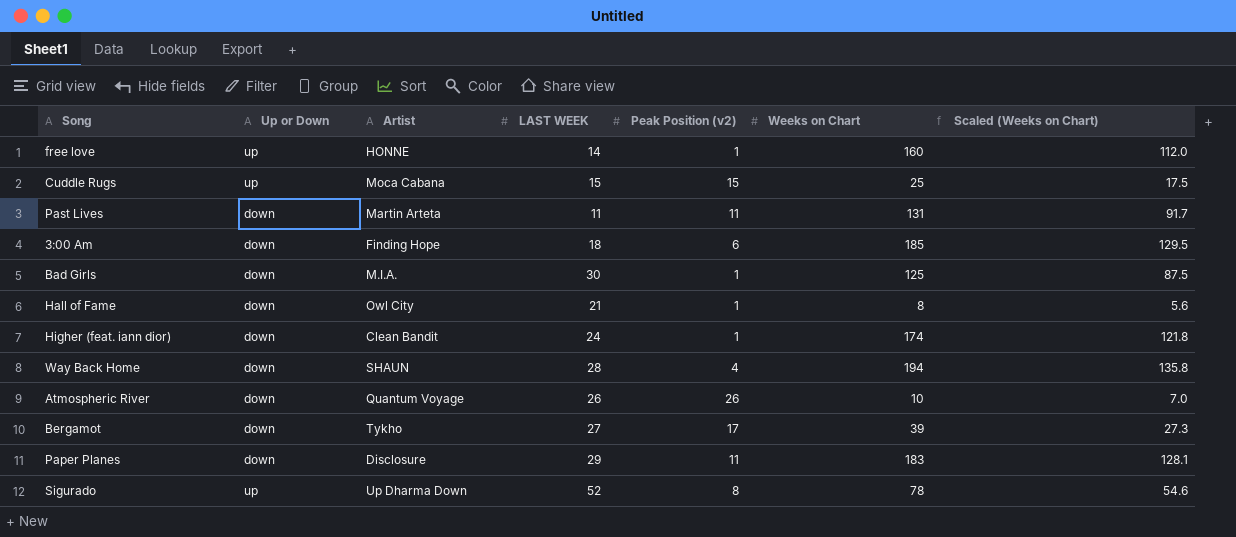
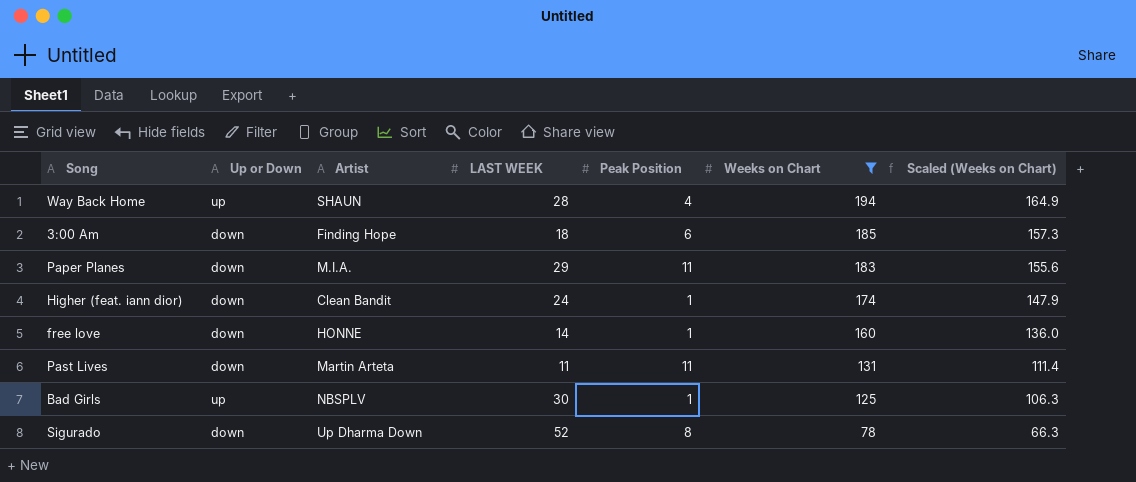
filter: none -> Weeks on Chart >= 78
row order: none -> Weeks on Chart descending
column name: Peak Position (v2) -> Peak Position
column Scaled (Weeks on Chart) | formula: [Weeks on Chart] * 0.7 -> [Weeks on Chart] * 0.85
Way Back Home | Up or Down: down -> up
Paper Planes | Artist: Disclosure -> M.I.A.
free love | Up or Down: up -> down
Bad Girls | Up or Down: down -> up
Bad Girls | Artist: M.I.A. -> NBSPLV
Sigurado | Up or Down: up -> down

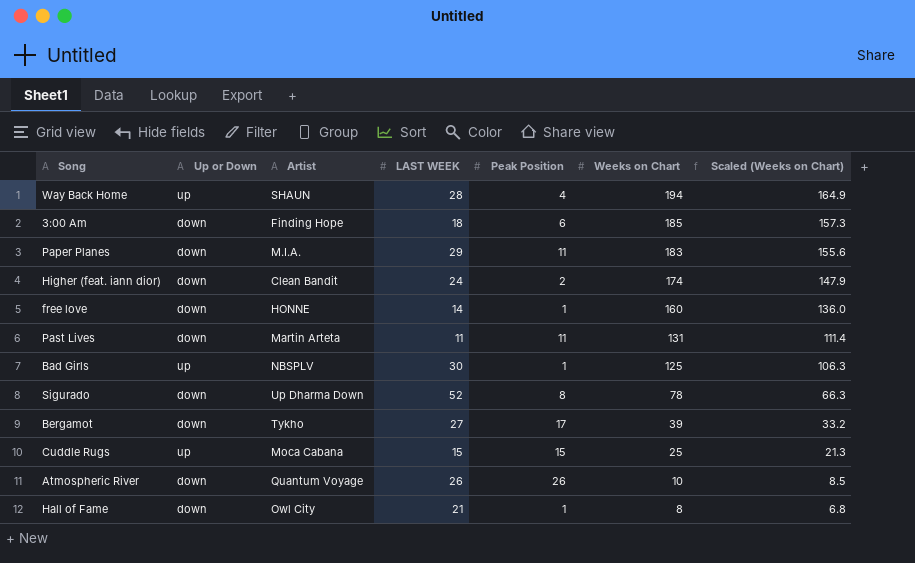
filter: Weeks on Chart >= 78 -> none
Higher (feat. iann dior) | Peak Position: 1 -> 2

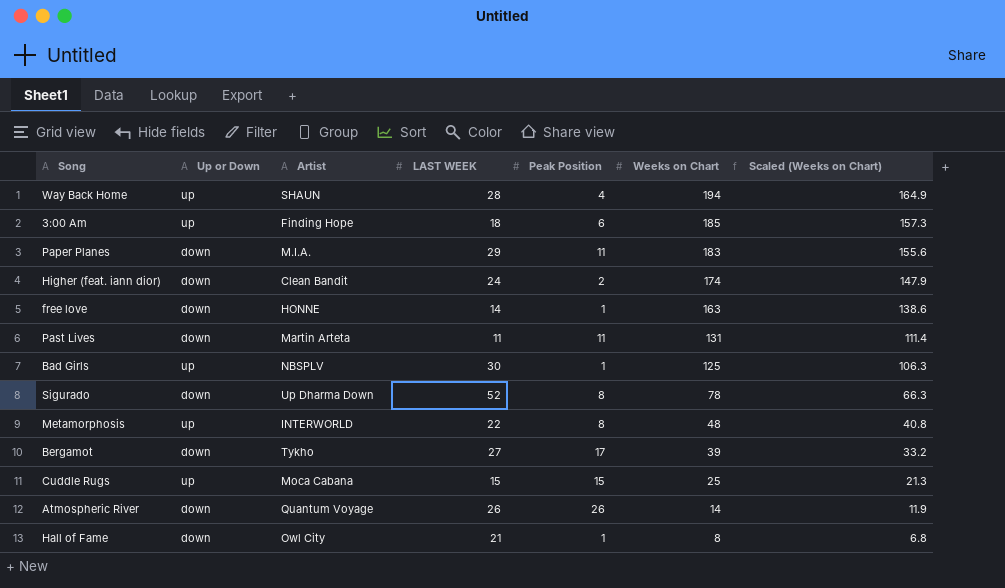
3:00 Am | Up or Down: down -> up
free love | Weeks on Chart: 160 -> 163
free love | Scaled (Weeks on Chart): 136.0 -> 138.6
row Metamorphosis: none -> up | INTERWORLD | 22 | 8 | 48 | 40.8
Atmospheric River | Weeks on Chart: 10 -> 14
Atmospheric River | Scaled (Weeks on Chart): 8.5 -> 11.9

